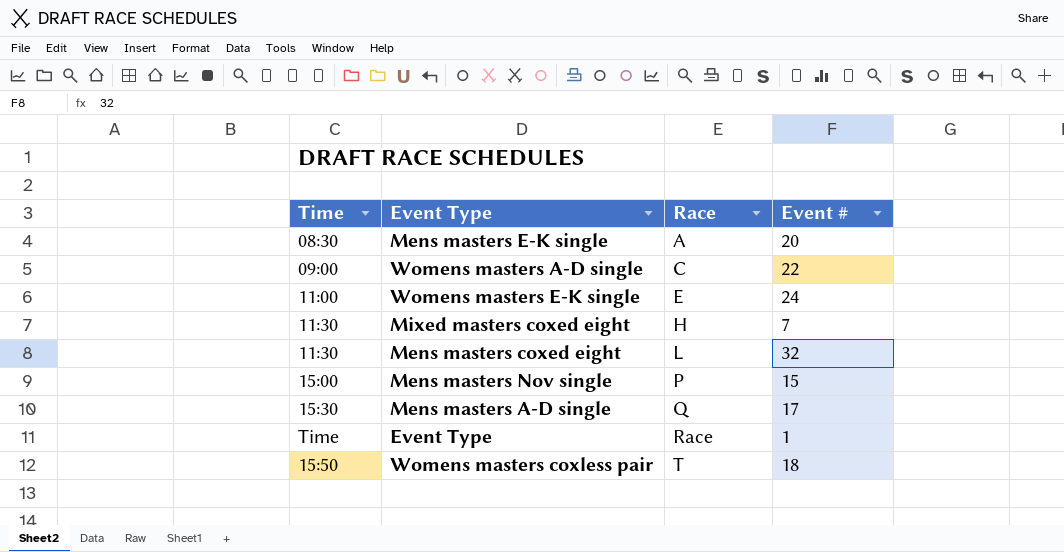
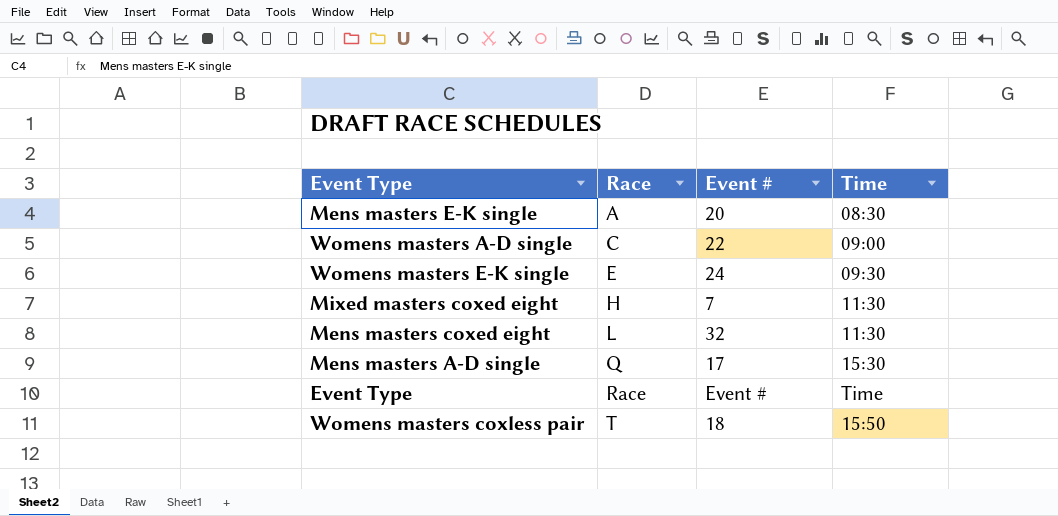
column Time | position: 1 -> 4
row Mens masters Nov single: 15:00 | P | 15 -> none
Womens masters E-K single | Time: 11:00 -> 09:30
Event Type | Event #: 1 -> Event #

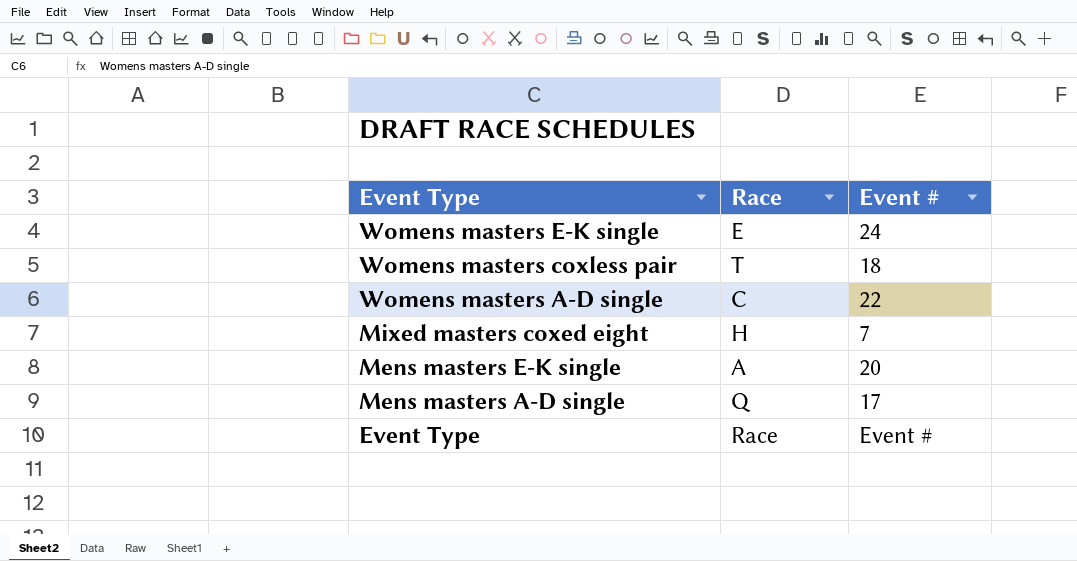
row order: Race ascending -> Event Type descending
column Time | position: 4 -> none
row Mens masters coxed eight: L | 32 | 11:30 -> none

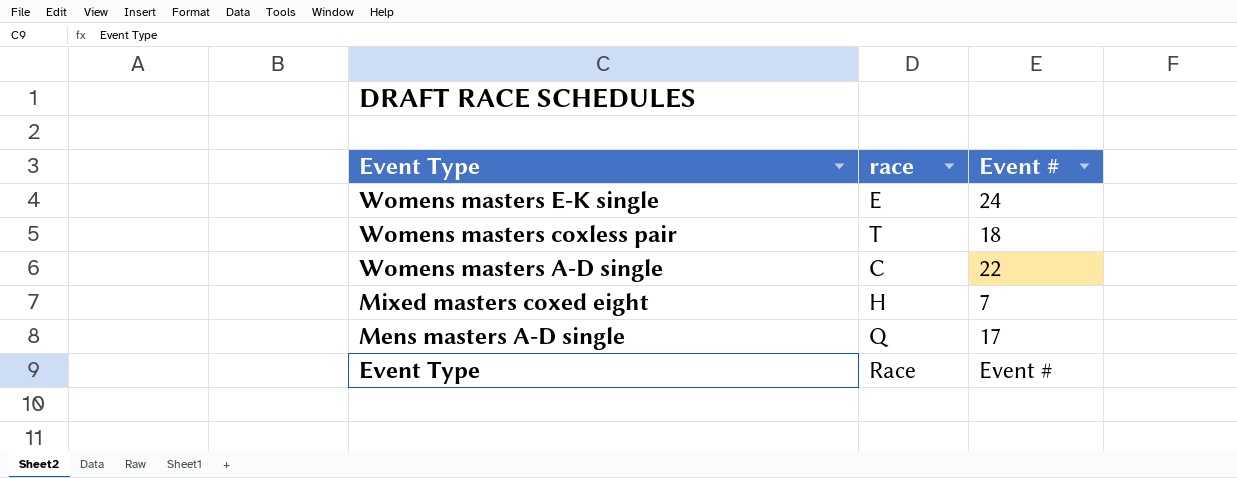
column name: Race -> race
row Mens masters E-K single: A | 20 -> none

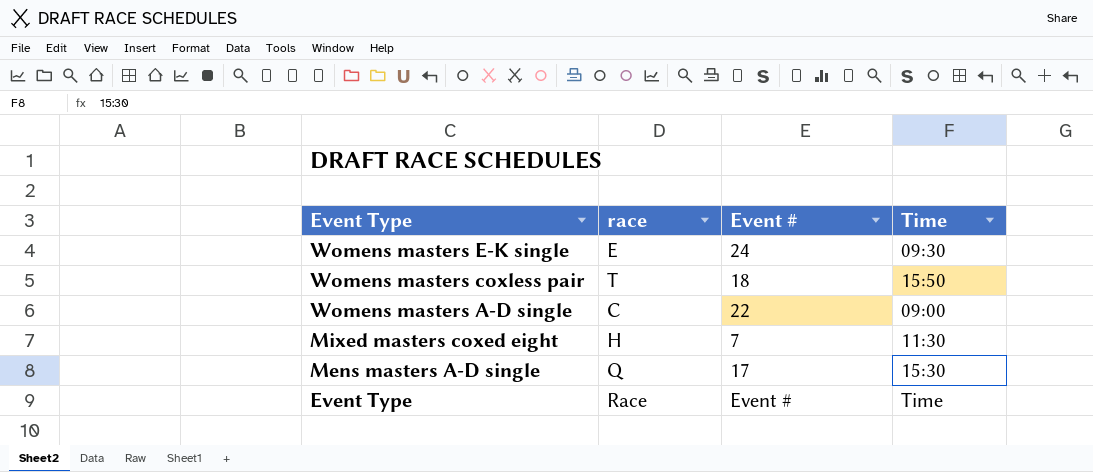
column Time | position: none -> 4

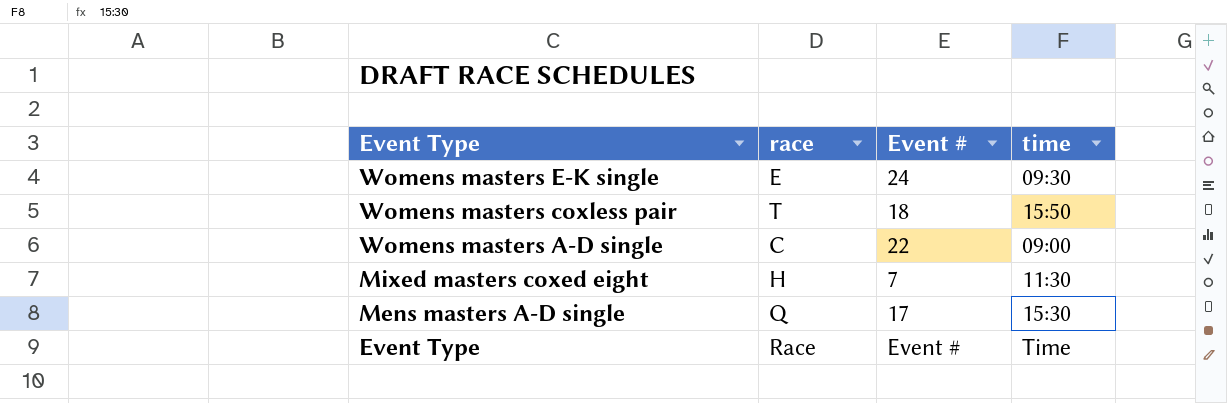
column name: Time -> time

